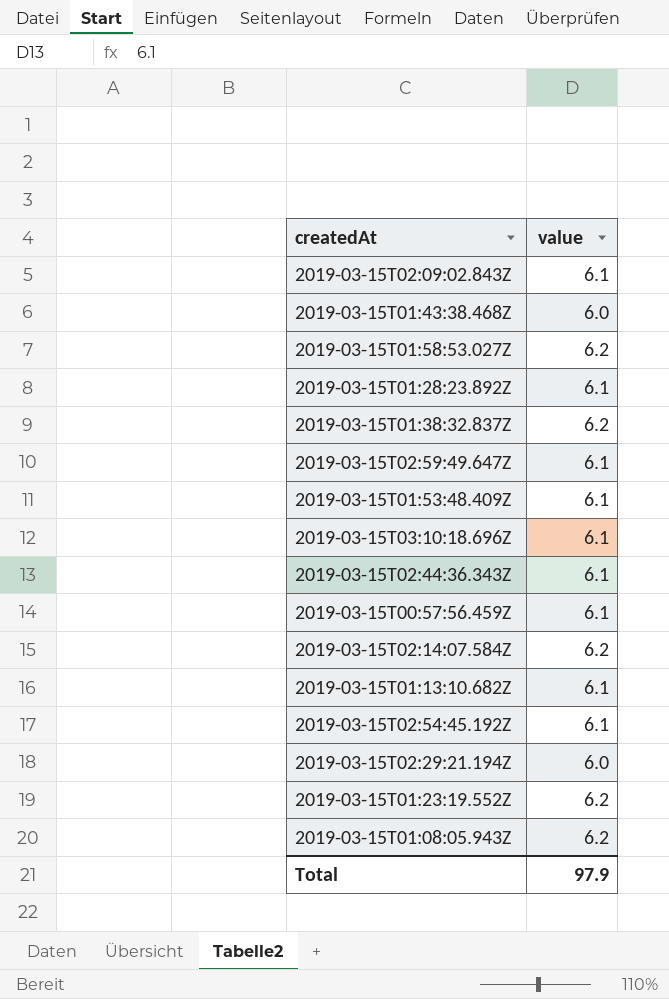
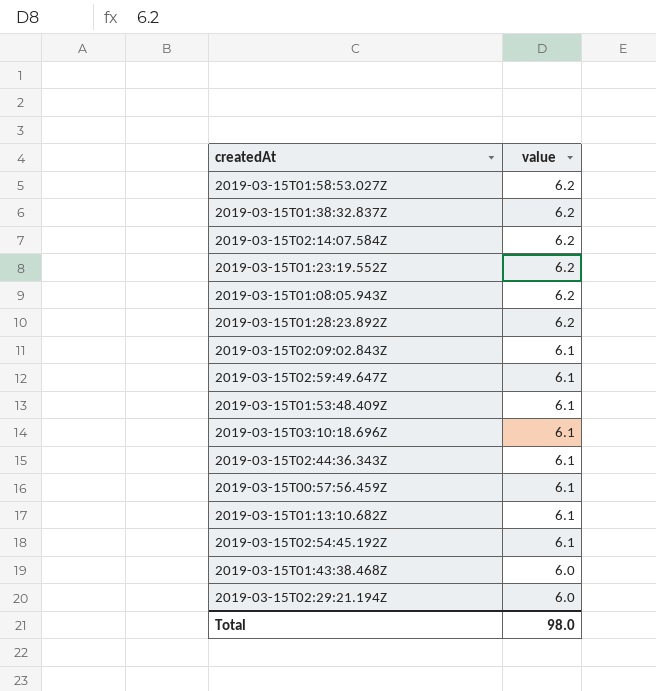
row order: none -> value descending
2019-03-15T01:28:23.892Z | value: 6.1 -> 6.2
Total | value: 97.9 -> 98.0

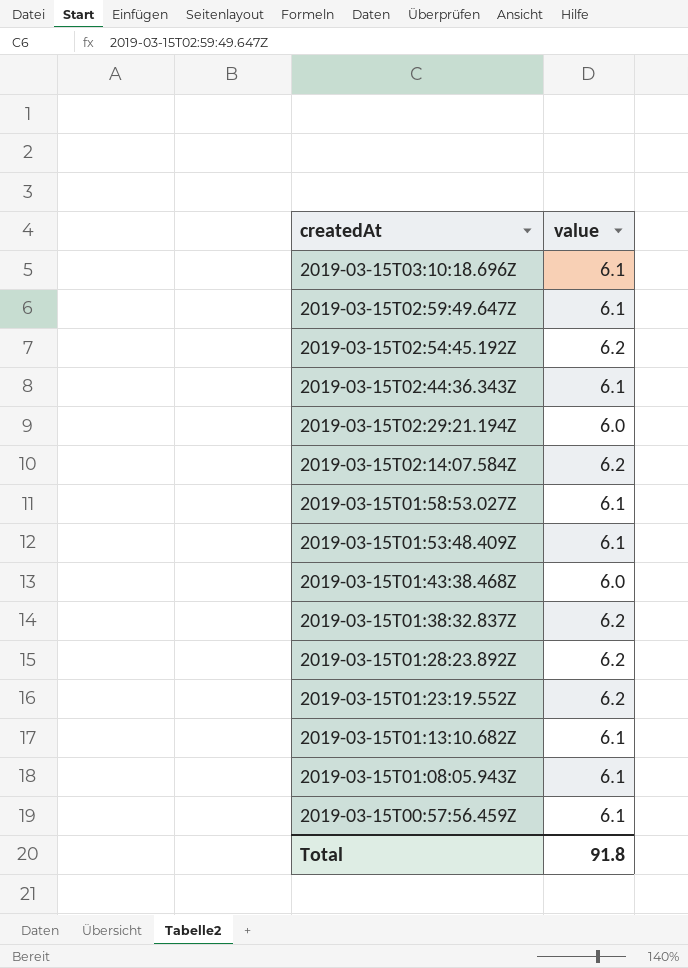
row order: value descending -> createdAt descending
row 2019-03-15T02:09:02.843Z: 6.1 -> none
2019-03-15T02:54:45.192Z | value: 6.1 -> 6.2
2019-03-15T01:58:53.027Z | value: 6.2 -> 6.1
2019-03-15T01:08:05.943Z | value: 6.2 -> 6.1
Total | value: 98.0 -> 91.8

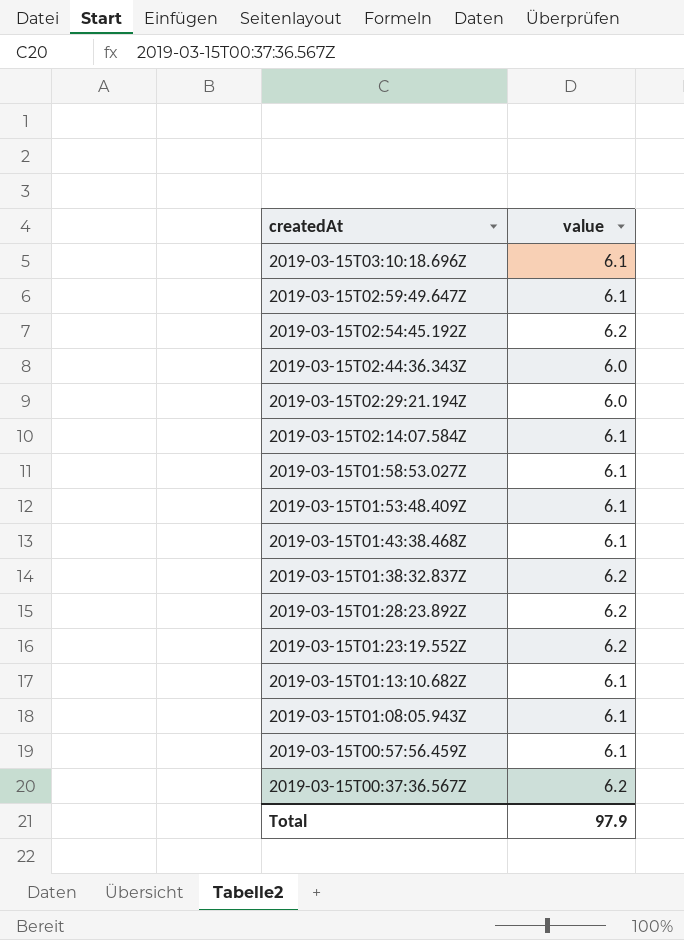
2019-03-15T02:44:36.343Z | value: 6.1 -> 6.0
2019-03-15T02:14:07.584Z | value: 6.2 -> 6.1
2019-03-15T01:43:38.468Z | value: 6.0 -> 6.1
row 2019-03-15T00:37:36.567Z: none -> 6.2
Total | value: 91.8 -> 97.9

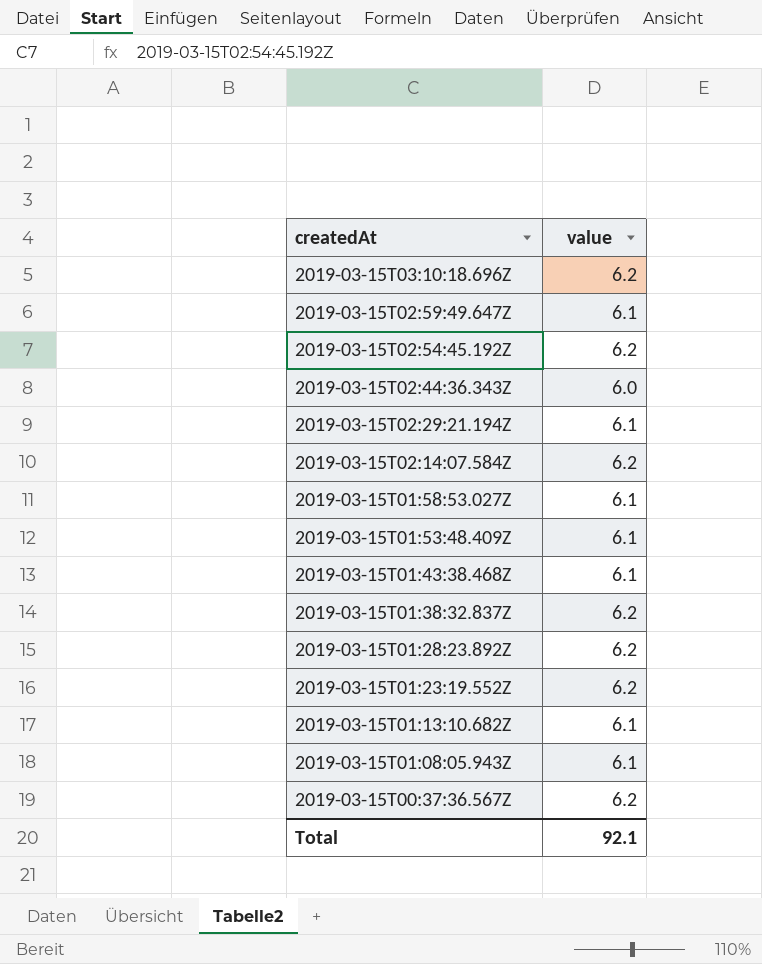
row 2019-03-15T00:57:56.459Z: 6.1 -> none
2019-03-15T03:10:18.696Z | value: 6.1 -> 6.2
2019-03-15T02:29:21.194Z | value: 6.0 -> 6.1
2019-03-15T02:14:07.584Z | value: 6.1 -> 6.2
Total | value: 97.9 -> 92.1

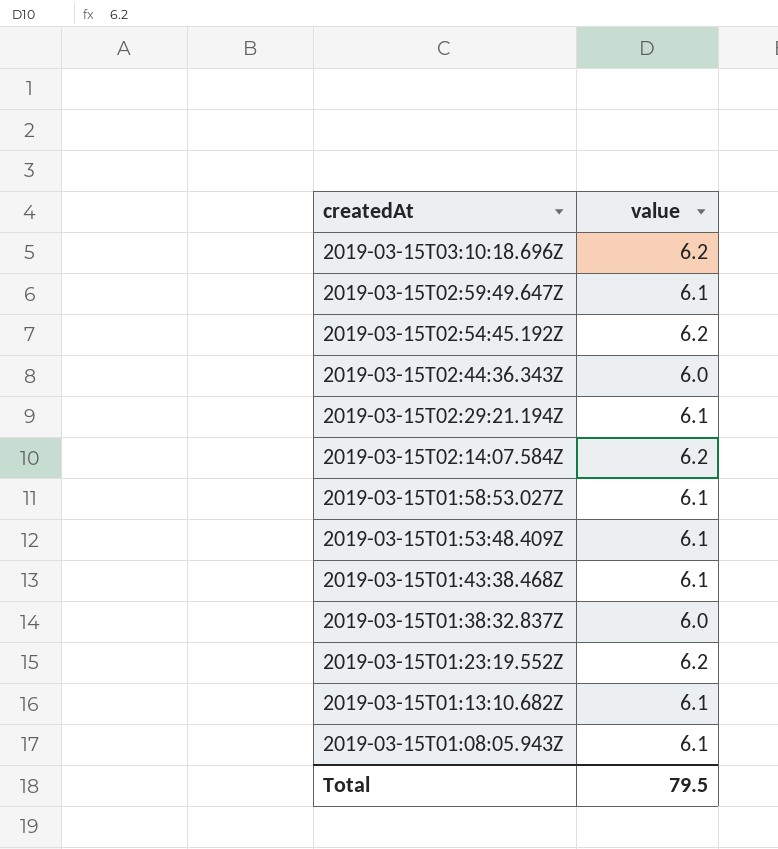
row 2019-03-15T01:28:23.892Z: 6.2 -> none
row 2019-03-15T00:37:36.567Z: 6.2 -> none
2019-03-15T01:38:32.837Z | value: 6.2 -> 6.0
Total | value: 92.1 -> 79.5

